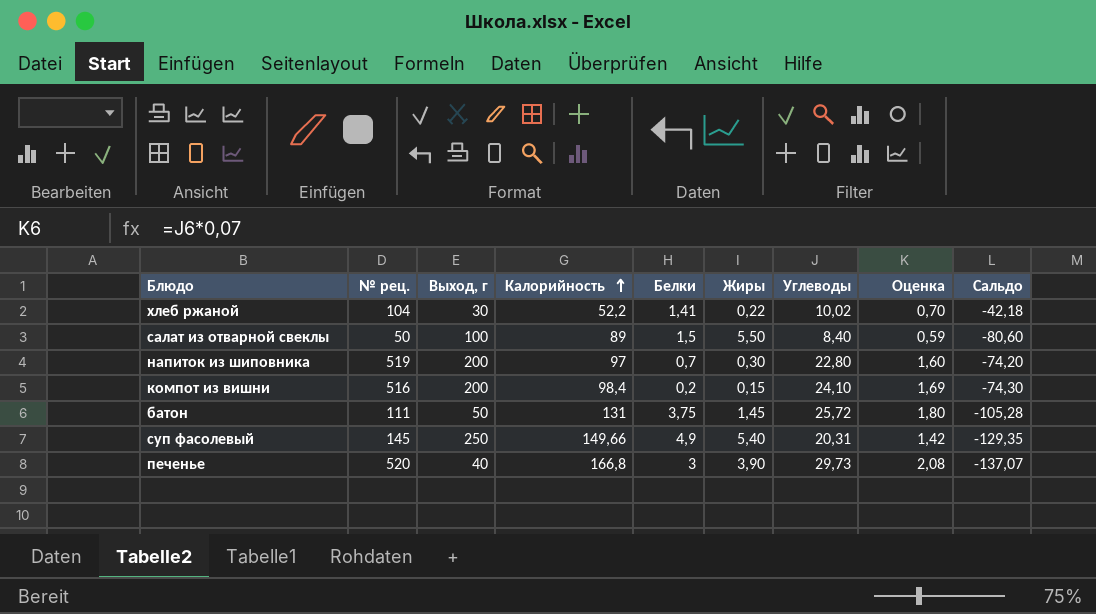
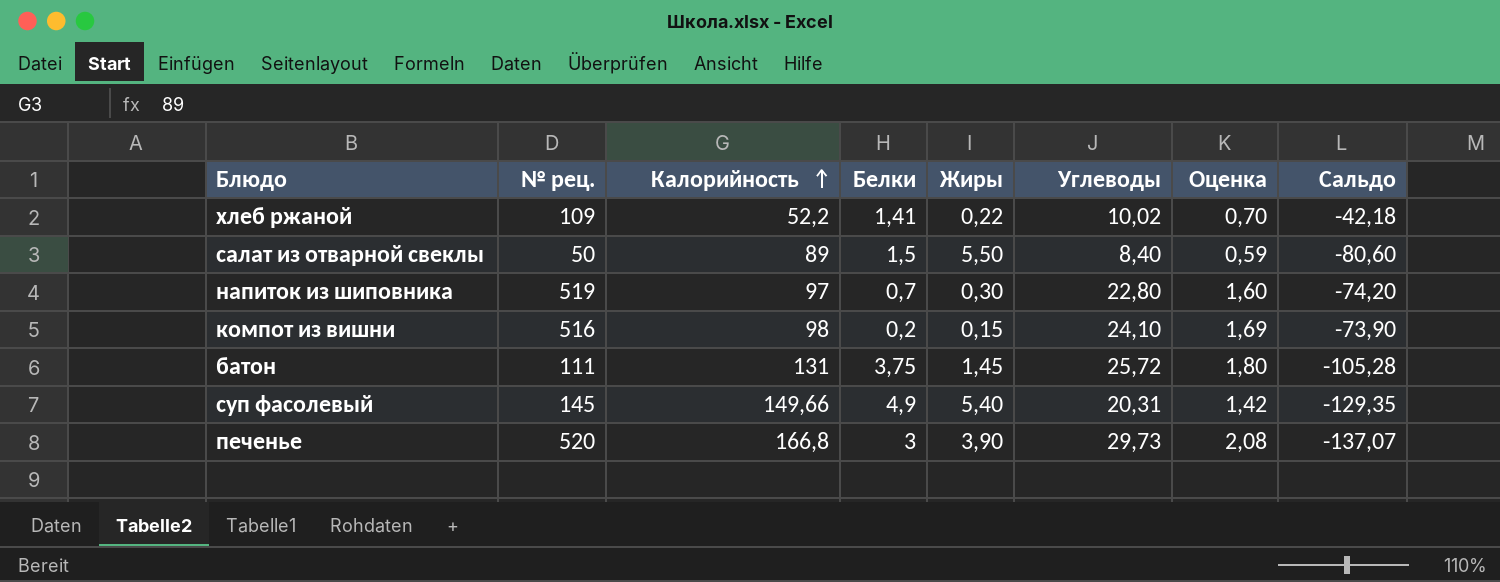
column Выход, г | position: 3 -> none
хлеб ржаной | № рец.: 104 -> 109
компот из вишни | Калорийность: 98,4 -> 98
компот из вишни | Сальдо: -74,30 -> -73,90

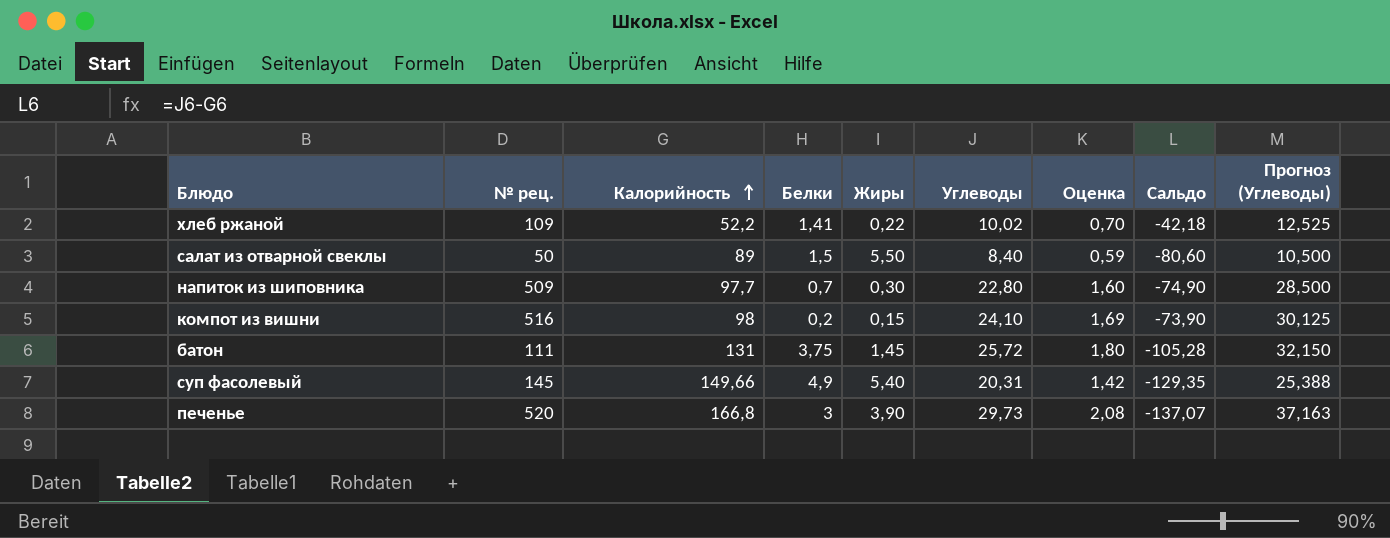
column Прогноз (Углеводы) | formula: none -> [Углеводы] * 1,25
напиток из шиповника | № рец.: 519 -> 509
напиток из шиповника | Калорийность: 97 -> 97,7
напиток из шиповника | Сальдо: -74,20 -> -74,90

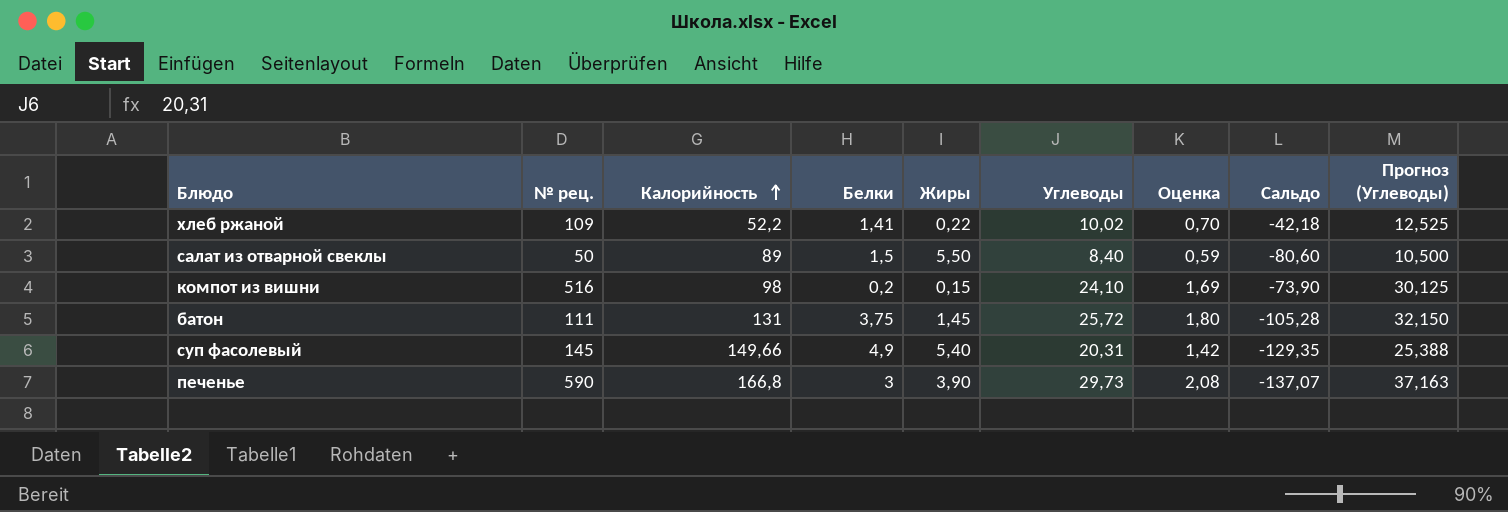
row напиток из шиповника: 509 | 97,7 | 0,7 | 0,30 | 22,80 | 1,60 | -74,90 | 28,500 -> none
печенье | № рец.: 520 -> 590

